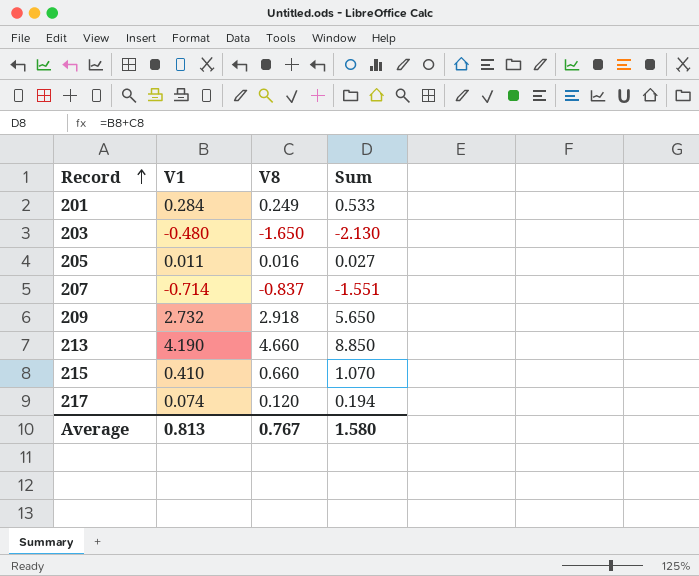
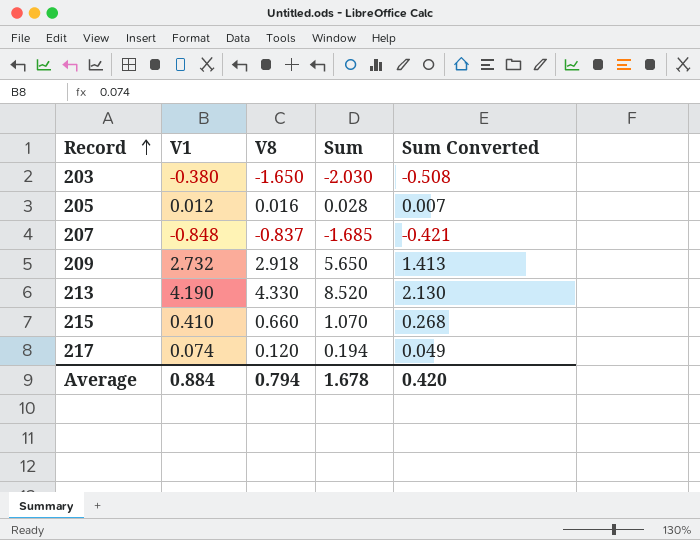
column Sum Converted | formula: none -> [Sum] * 0.25
row 201: 0.284 | 0.249 | 0.533 -> none
203 | V1: -0.480 -> -0.380
203 | Sum: -2.130 -> -2.030
205 | V1: 0.011 -> 0.012
205 | Sum: 0.027 -> 0.028
207 | V1: -0.714 -> -0.848
207 | Sum: -1.551 -> -1.685
213 | V8: 4.660 -> 4.330
213 | Sum: 8.850 -> 8.520
Average | V1: 0.813 -> 0.884
Average | V8: 0.767 -> 0.794
Average | Sum: 1.580 -> 1.678

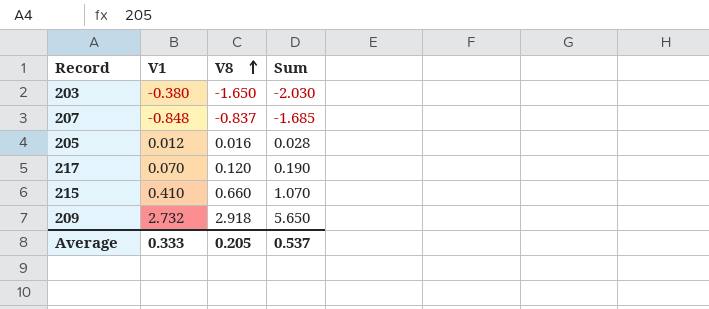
row order: Record ascending -> V8 ascending
column Sum Converted | formula: [Sum] * 0.25 -> none
row 213: 4.190 | 4.330 | 8.520 | 2.130 -> none
217 | V1: 0.074 -> 0.070
217 | Sum: 0.194 -> 0.190
Average | V1: 0.884 -> 0.333
Average | V8: 0.794 -> 0.205
Average | Sum: 1.678 -> 0.537

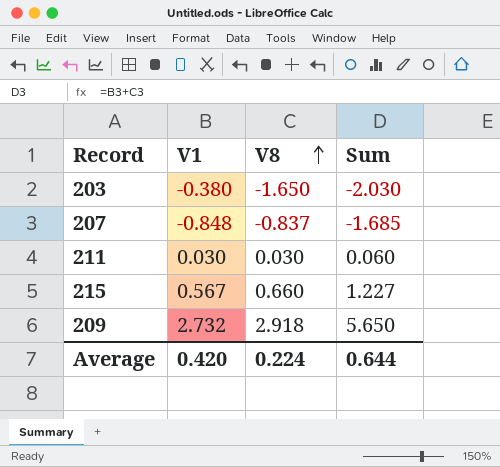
row 205: 0.012 | 0.016 | 0.028 -> none
row 217: 0.070 | 0.120 | 0.190 -> none
row 211: none -> 0.030 | 0.030 | 0.060
215 | V1: 0.410 -> 0.567
215 | Sum: 1.070 -> 1.227
Average | V1: 0.333 -> 0.420
Average | V8: 0.205 -> 0.224
Average | Sum: 0.537 -> 0.644

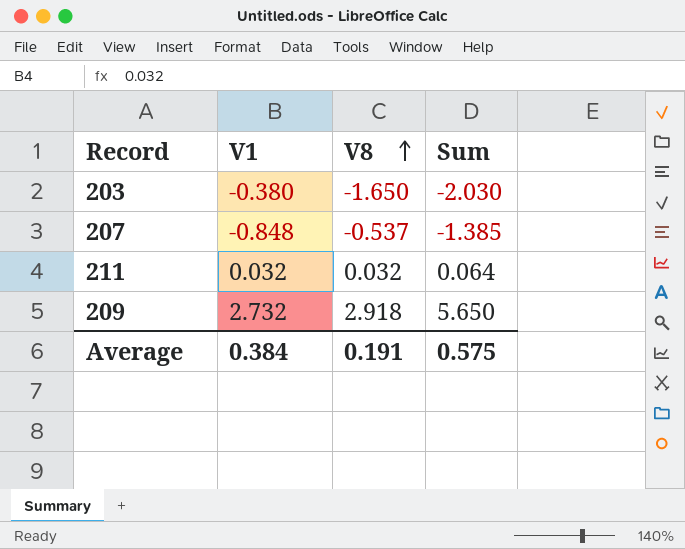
row 215: 0.567 | 0.660 | 1.227 -> none
207 | V8: -0.837 -> -0.537
207 | Sum: -1.685 -> -1.385
211 | V1: 0.030 -> 0.032
211 | V8: 0.030 -> 0.032
211 | Sum: 0.060 -> 0.064
Average | V1: 0.420 -> 0.384
Average | V8: 0.224 -> 0.191
Average | Sum: 0.644 -> 0.575

